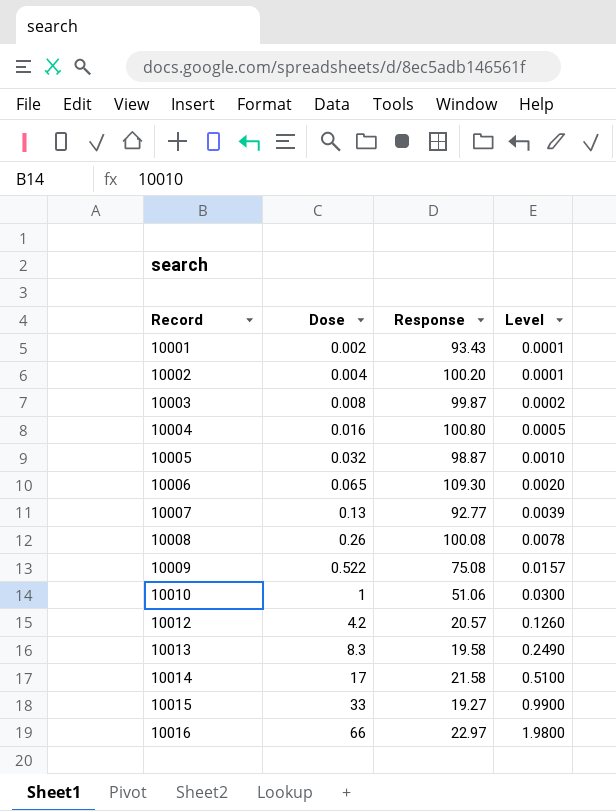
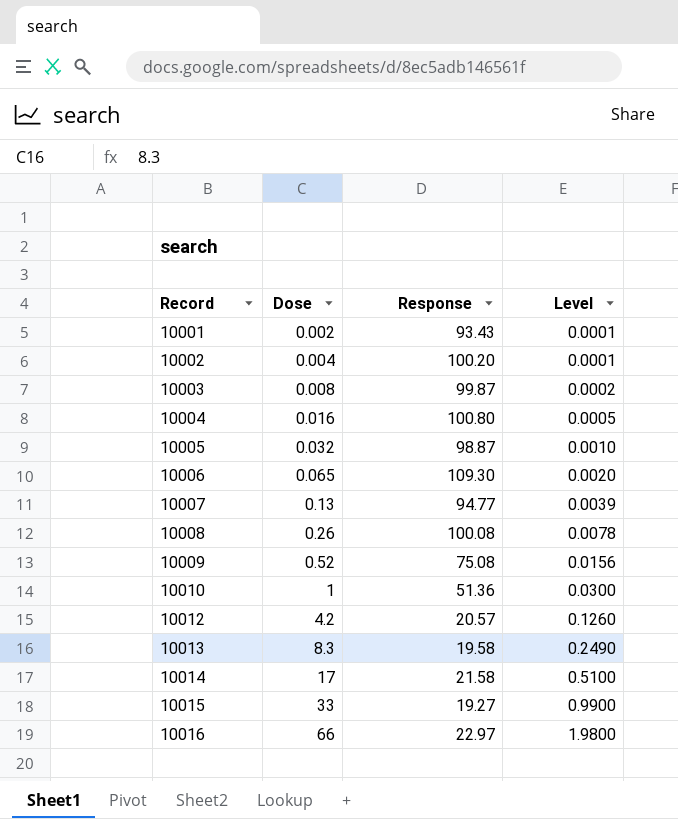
10007 | Response: 92.77 -> 94.77
10009 | Dose: 0.522 -> 0.52
10009 | Level: 0.0157 -> 0.0156
10010 | Response: 51.06 -> 51.36

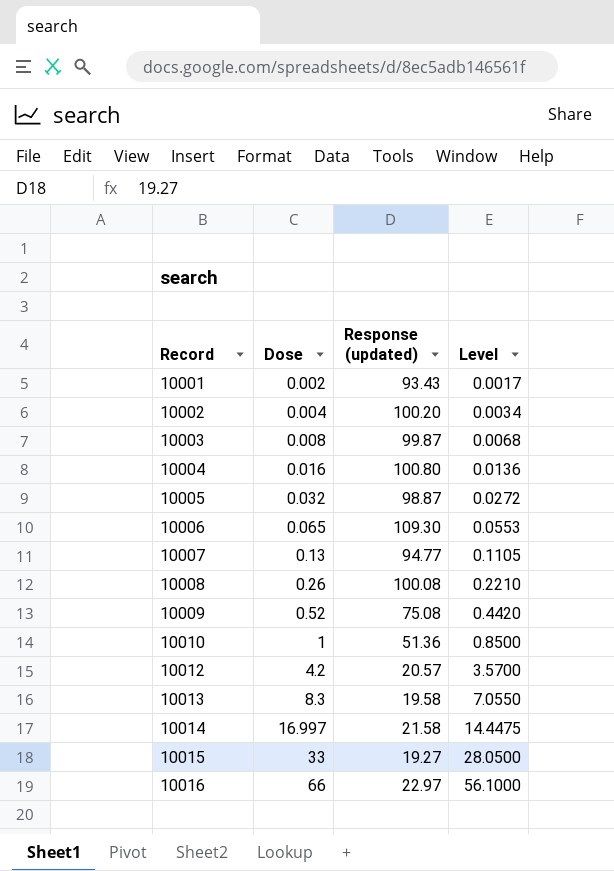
column name: Response -> Response (updated)
column Level | formula: [Dose] * 0.03 -> [Dose] * 0.85
10014 | Dose: 17 -> 16.997

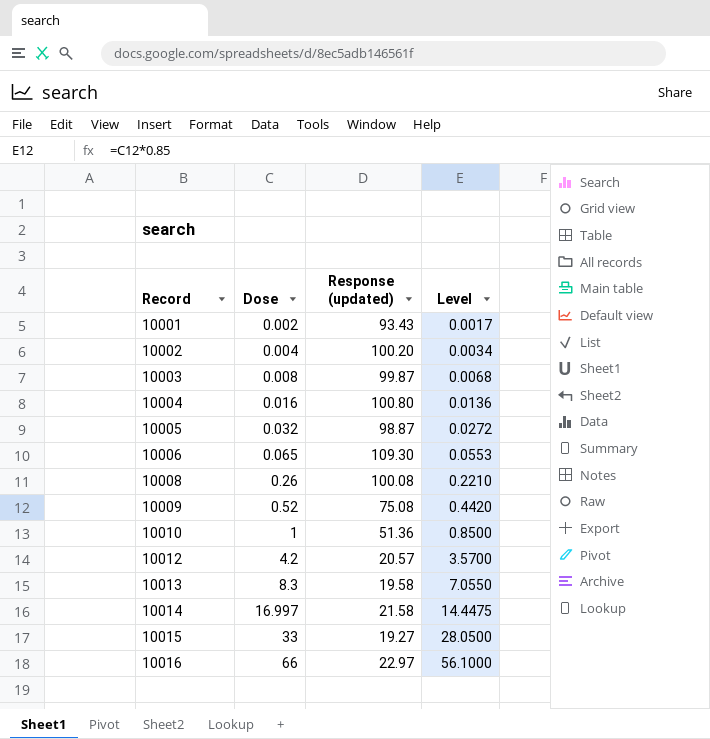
row 10007: 0.13 | 94.77 | 0.1105 -> none

